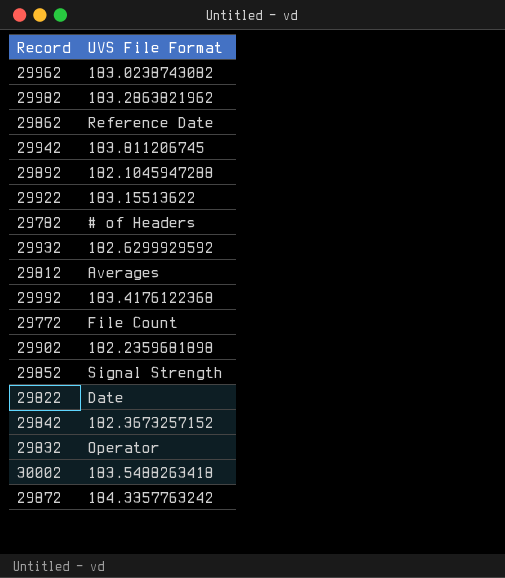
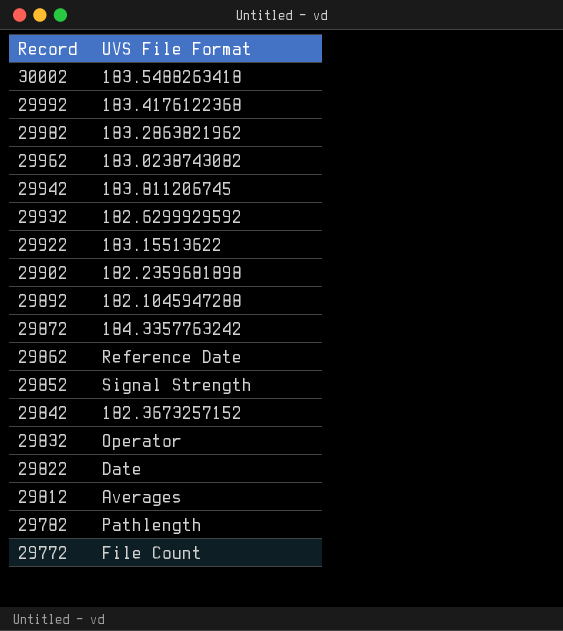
row order: none -> Record descending
29782 | UVS File Format: # of Headers -> Pathlength

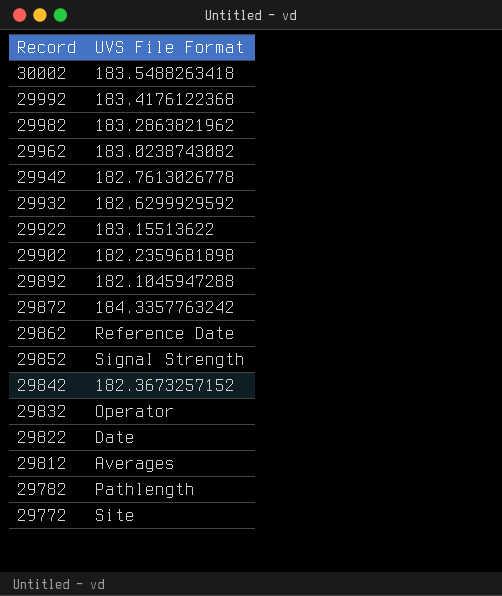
29942 | UVS File Format: 183.811206745 -> 182.7613026778
29772 | UVS File Format: File Count -> Site

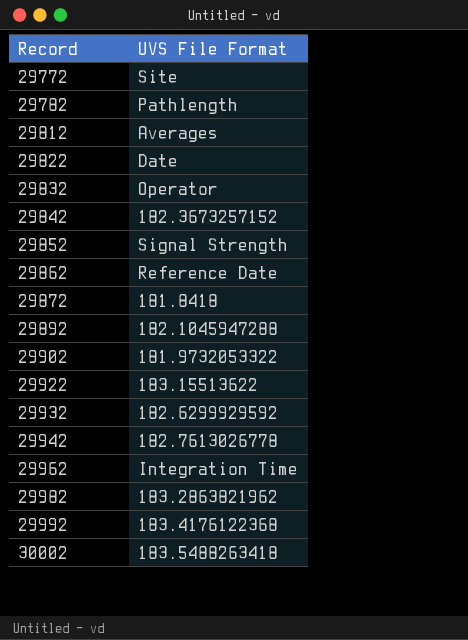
row order: Record descending -> Record ascending
29872 | UVS File Format: 184.3357763242 -> 181.8418
29902 | UVS File Format: 182.2359681898 -> 181.9732053322
29962 | UVS File Format: 183.0238743082 -> Integration Time

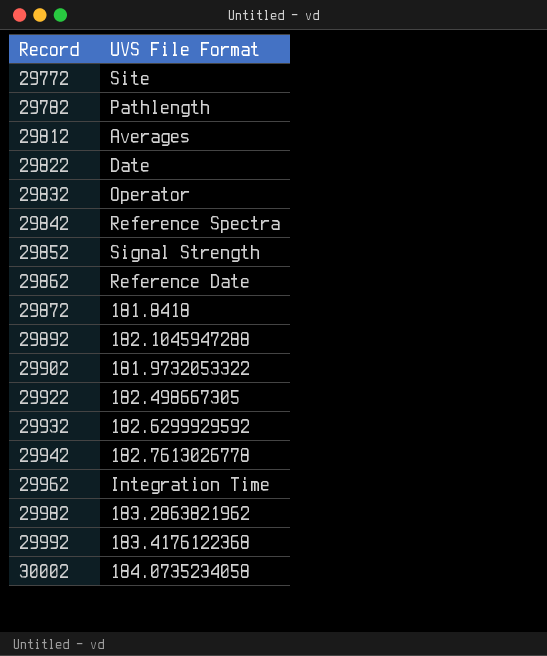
29842 | UVS File Format: 182.3673257152 -> Reference Spectra
29922 | UVS File Format: 183.15513622 -> 182.498667305
30002 | UVS File Format: 183.5488263418 -> 184.0735234058

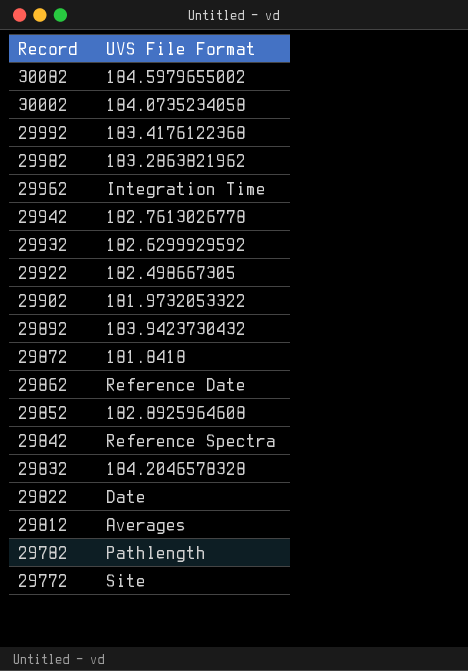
row order: Record ascending -> Record descending
row 30082: none -> 184.5979655002
29892 | UVS File Format: 182.1045947288 -> 183.9423730432
29852 | UVS File Format: Signal Strength -> 182.8925964608
29832 | UVS File Format: Operator -> 184.2046578328

